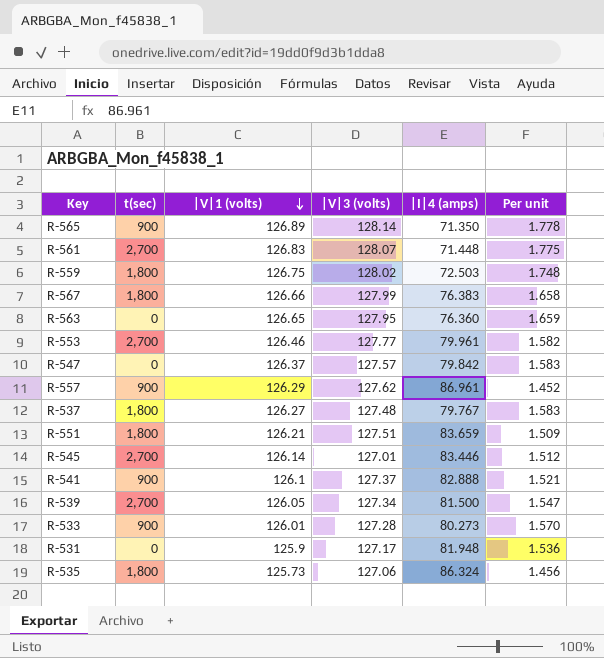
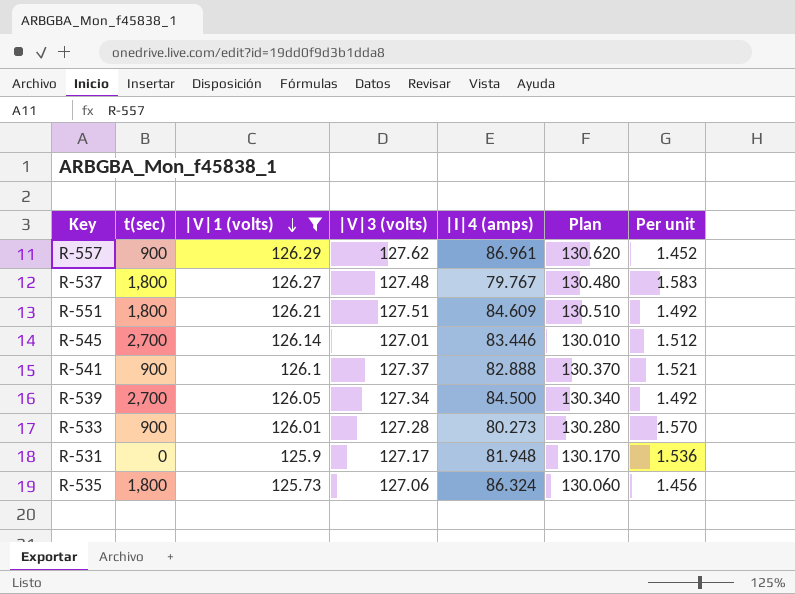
filter: none -> |V|1 (volts) <= 126.29
column Plan | formula: none -> [|V|3 (volts)] + 3
R-551 | |I|4 (amps): 83.659 -> 84.609
R-551 | Per unit: 1.509 -> 1.492
R-539 | |I|4 (amps): 81.500 -> 84.500
R-539 | Per unit: 1.547 -> 1.492

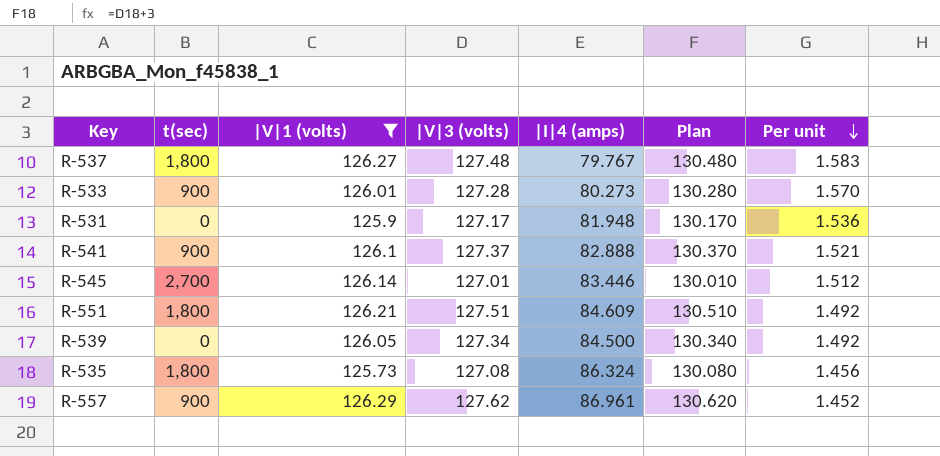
row order: |V|1 (volts) descending -> Per unit descending
R-539 | t(sec): 2,700 -> 0
R-535 | |V|3 (volts): 127.06 -> 127.08
R-535 | Plan: 130.060 -> 130.080

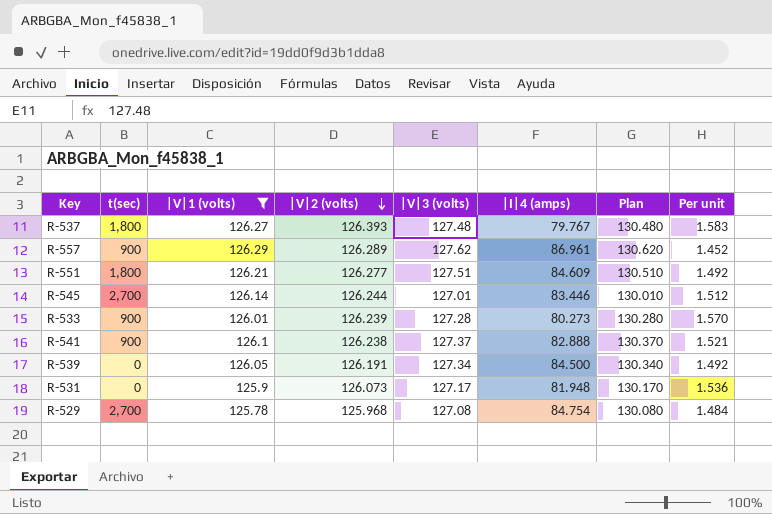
row order: Per unit descending -> |V|2 (volts) descending
column |V|2 (volts) | position: none -> 4
row R-535: 1,800 | 125.73 | 127.08 | 86.324 | 130.080 | 1.456 -> none
row R-529: none -> 2,700 | 125.78 | 125.968 | 127.08 | 84.754 | 130.080 | 1.484

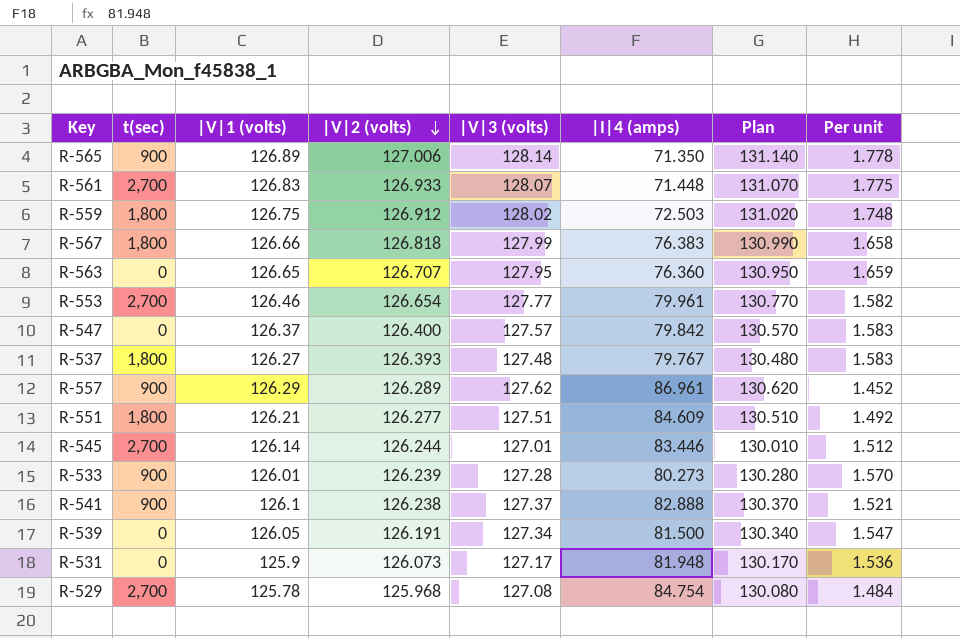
filter: |V|1 (volts) <= 126.29 -> none
R-539 | |I|4 (amps): 84.500 -> 81.500
R-539 | Per unit: 1.492 -> 1.547

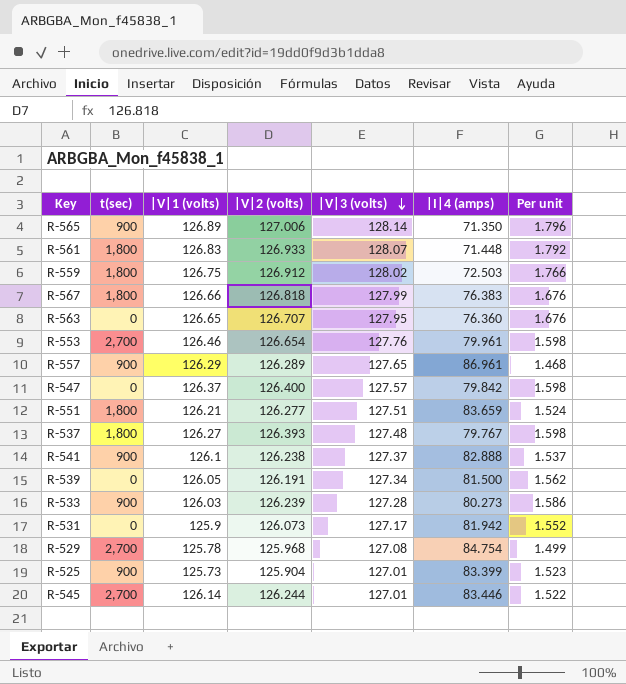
row order: |V|2 (volts) descending -> |V|3 (volts) descending
column Plan | formula: [|V|3 (volts)] + 3 -> none
column Per unit | formula: [|V|1 (volts)] / [|I|4 (amps)] -> [|V|3 (volts)] / [|I|4 (amps)]
R-561 | t(sec): 2,700 -> 1,800
R-553 | |V|3 (volts): 127.77 -> 127.76
R-557 | |V|3 (volts): 127.62 -> 127.65
R-551 | |I|4 (amps): 84.609 -> 83.659
R-533 | |V|1 (volts): 126.01 -> 126.03
R-531 | |I|4 (amps): 81.948 -> 81.942
row R-525: none -> 900 | 125.73 | 125.904 | 127.01 | 83.399 | 1.523

